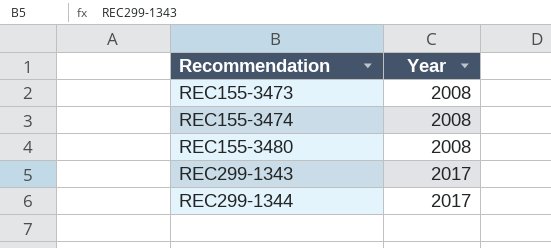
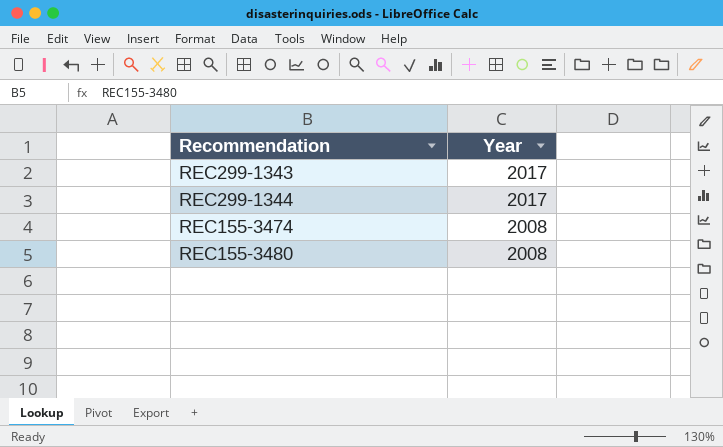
row order: Recommendation ascending -> Year descending
row REC155-3473: 2008 -> none

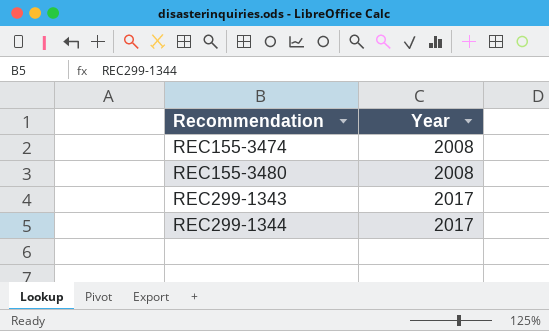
row order: Year descending -> Recommendation ascending

